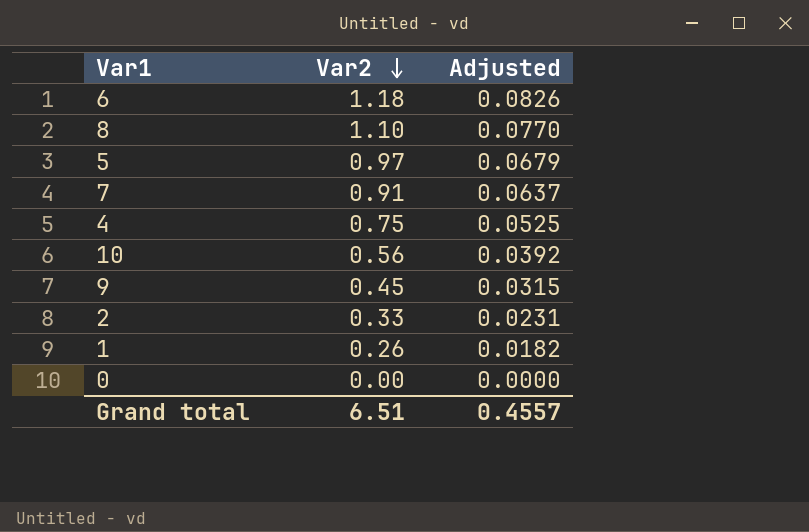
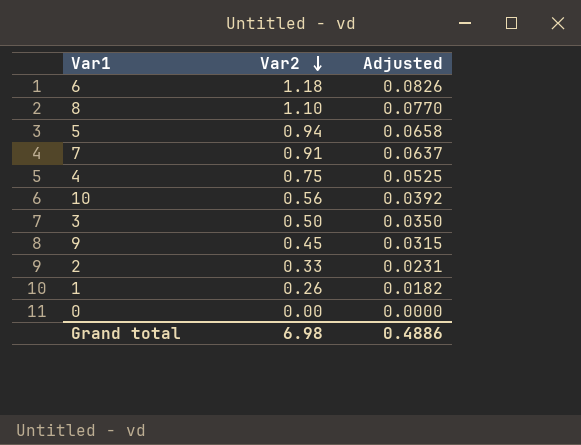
5 | Var2: 0.97 -> 0.94
5 | Adjusted: 0.0679 -> 0.0658
row 3: none -> 0.50 | 0.0350
Grand total | Var2: 6.51 -> 6.98
Grand total | Adjusted: 0.4557 -> 0.4886

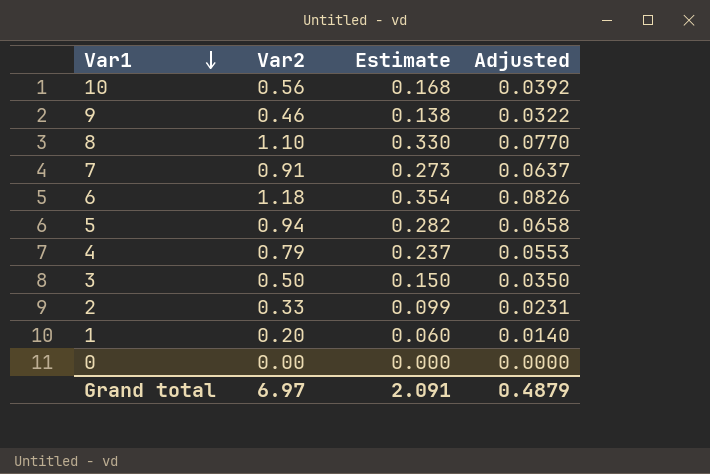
row order: Var2 descending -> Var1 descending
column Estimate | formula: none -> [Var2] * 0.3
9 | Var2: 0.45 -> 0.46
9 | Adjusted: 0.0315 -> 0.0322
4 | Var2: 0.75 -> 0.79
4 | Adjusted: 0.0525 -> 0.0553
1 | Var2: 0.26 -> 0.20
1 | Adjusted: 0.0182 -> 0.0140
Grand total | Var2: 6.98 -> 6.97
Grand total | Adjusted: 0.4886 -> 0.4879

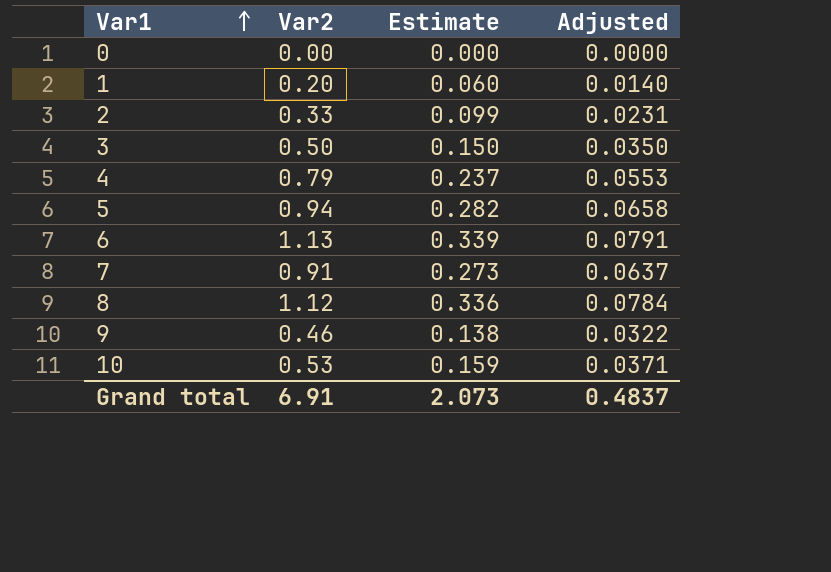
row order: Var1 descending -> Var1 ascending
6 | Var2: 1.18 -> 1.13
6 | Estimate: 0.354 -> 0.339
6 | Adjusted: 0.0826 -> 0.0791
8 | Var2: 1.10 -> 1.12
8 | Estimate: 0.330 -> 0.336
8 | Adjusted: 0.0770 -> 0.0784
10 | Var2: 0.56 -> 0.53
10 | Estimate: 0.168 -> 0.159
10 | Adjusted: 0.0392 -> 0.0371
Grand total | Var2: 6.97 -> 6.91
Grand total | Estimate: 2.091 -> 2.073
Grand total | Adjusted: 0.4879 -> 0.4837

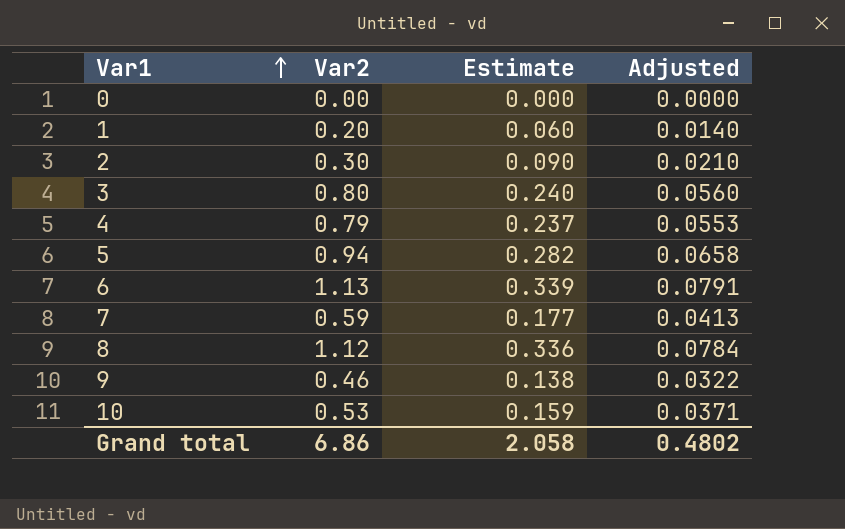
2 | Var2: 0.33 -> 0.30
2 | Estimate: 0.099 -> 0.090
2 | Adjusted: 0.0231 -> 0.0210
3 | Var2: 0.50 -> 0.80
3 | Estimate: 0.150 -> 0.240
3 | Adjusted: 0.0350 -> 0.0560
7 | Var2: 0.91 -> 0.59
7 | Estimate: 0.273 -> 0.177
7 | Adjusted: 0.0637 -> 0.0413
Grand total | Var2: 6.91 -> 6.86
Grand total | Estimate: 2.073 -> 2.058
Grand total | Adjusted: 0.4837 -> 0.4802

